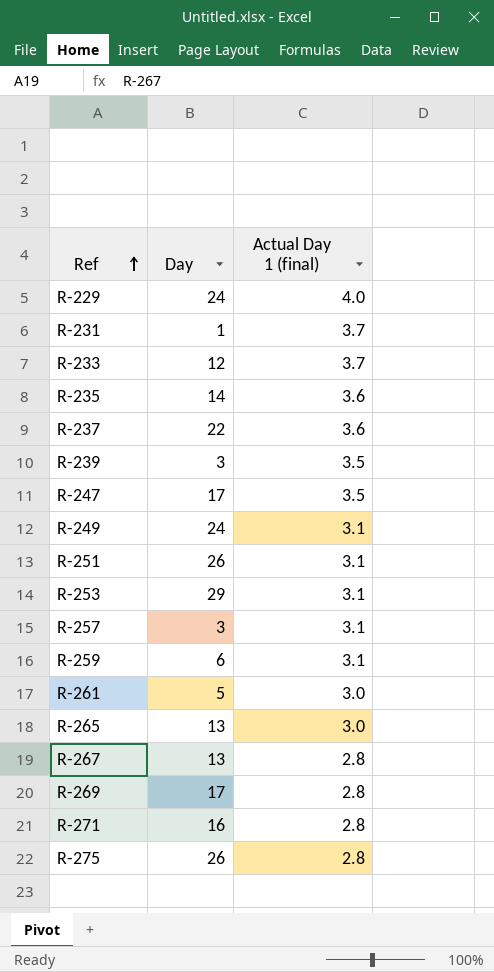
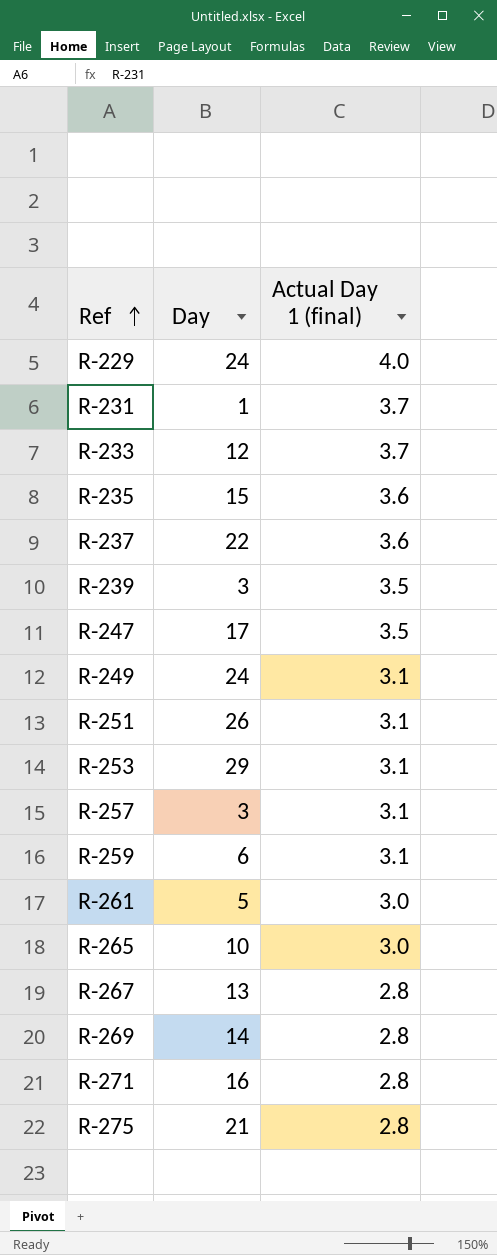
R-235 | Day: 14 -> 15
R-265 | Day: 13 -> 10
R-269 | Day: 17 -> 14
R-275 | Day: 26 -> 21

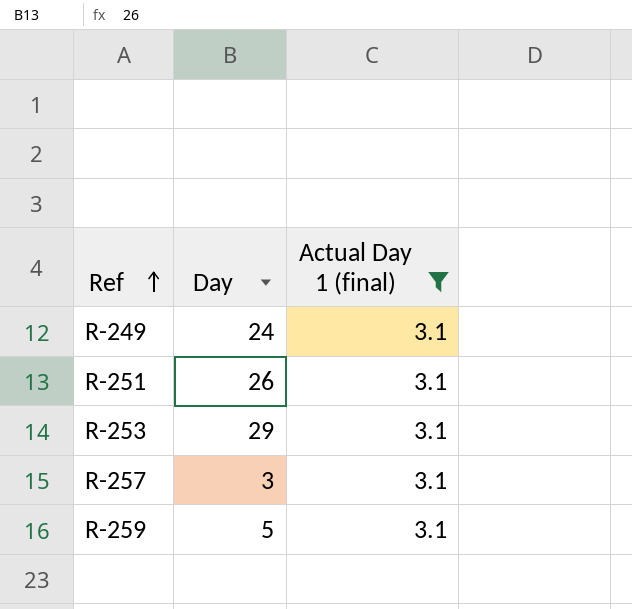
filter: none -> Actual Day 1 (final) = 3.1
R-259 | Day: 6 -> 5

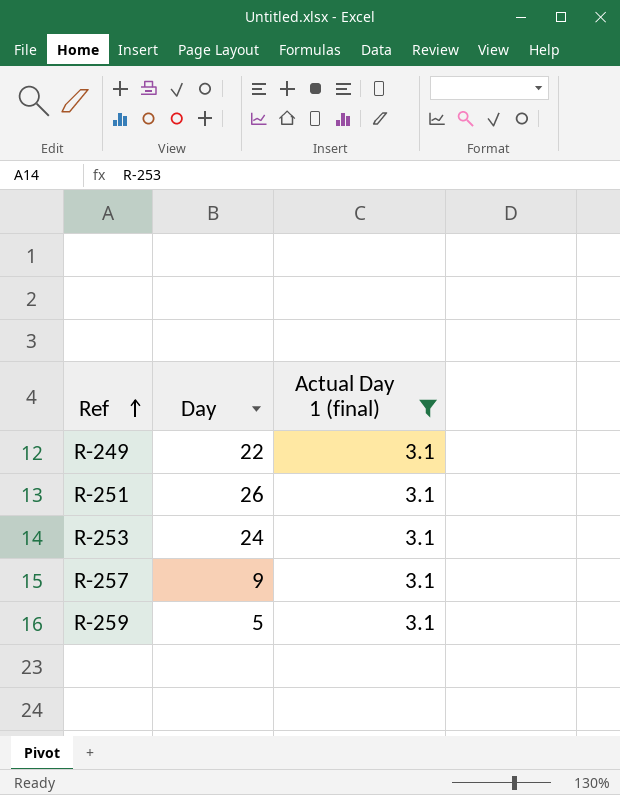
R-249 | Day: 24 -> 22
R-253 | Day: 29 -> 24
R-257 | Day: 3 -> 9

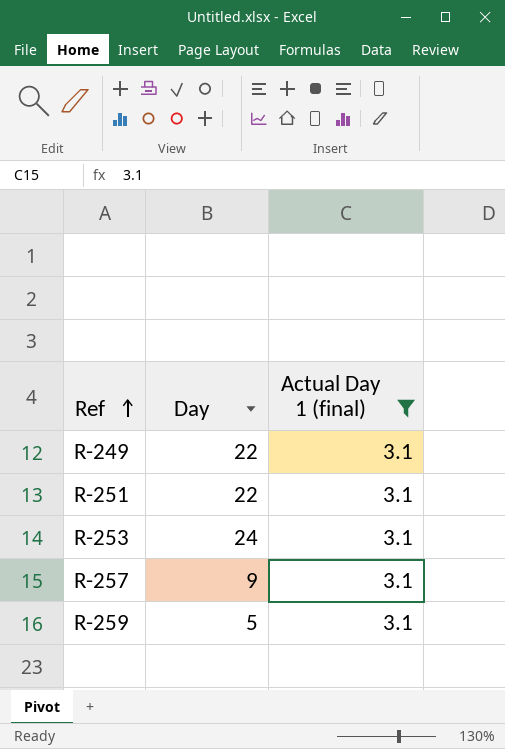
R-251 | Day: 26 -> 22

